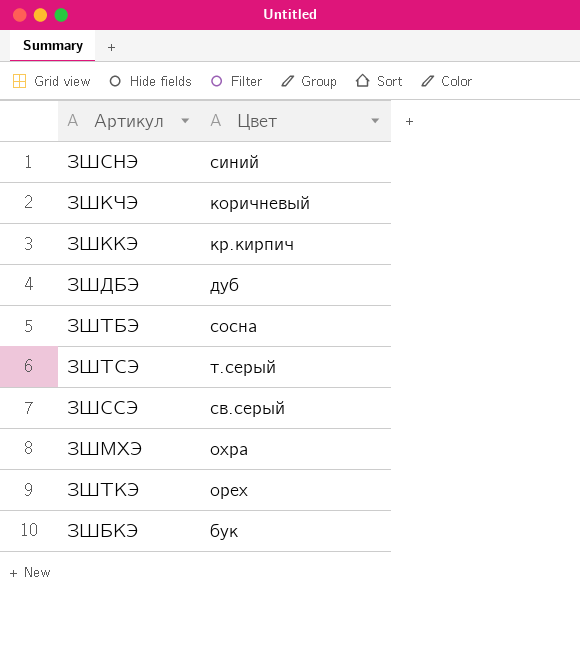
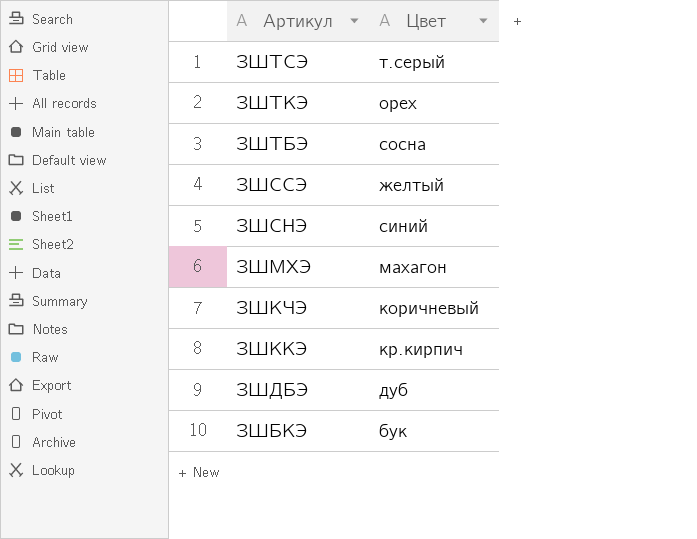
row order: none -> Артикул descending
ЗШССЭ | Цвет: св.серый -> желтый
ЗШМХЭ | Цвет: охра -> махагон

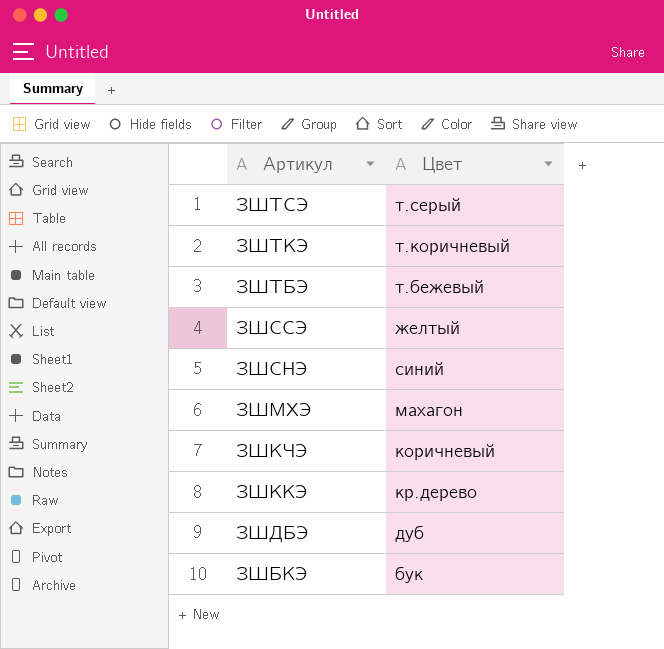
ЗШТКЭ | Цвет: орех -> т.коричневый
ЗШТБЭ | Цвет: сосна -> т.бежевый
ЗШККЭ | Цвет: кр.кирпич -> кр.дерево

